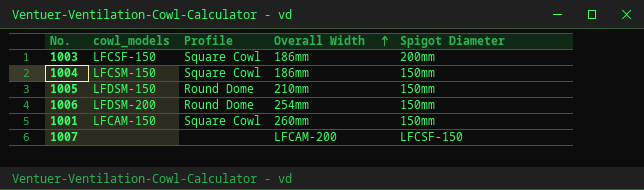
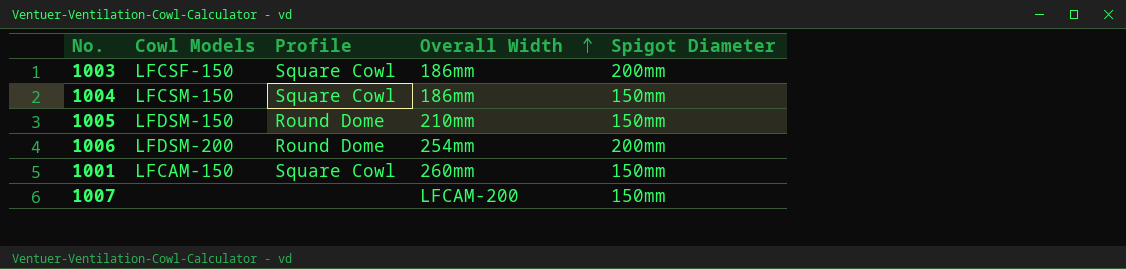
column name: cowl_models -> Cowl Models
1006 | Spigot Diameter: 150mm -> 200mm
1007 | Spigot Diameter: LFCSF-150 -> 150mm

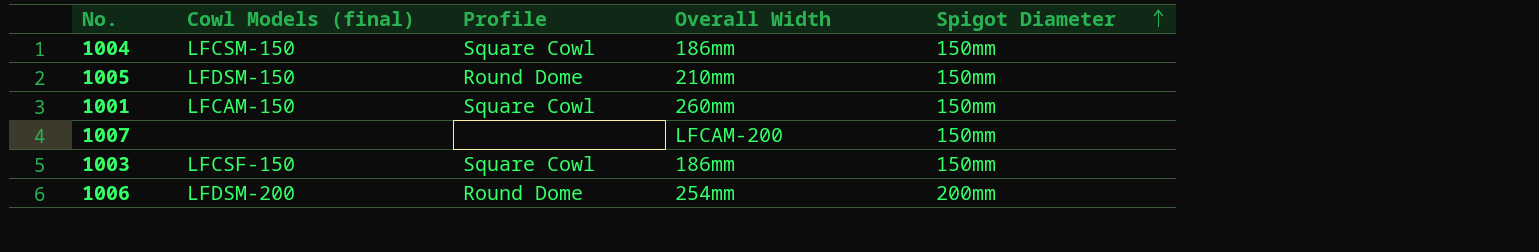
row order: Overall Width ascending -> Spigot Diameter ascending
column name: Cowl Models -> Cowl Models (final)
1003 | Spigot Diameter: 200mm -> 150mm

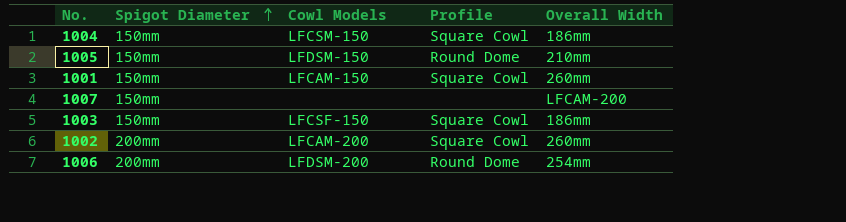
column Spigot Diameter | position: 5 -> 2
column name: Cowl Models (final) -> Cowl Models
row 1002: none -> 200mm | LFCAM-200 | Square Cowl | 260mm

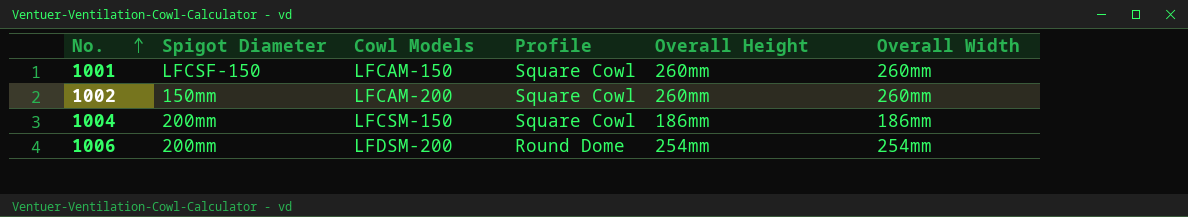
row order: Spigot Diameter ascending -> No. ascending
column Overall Height | position: none -> 5
row 1005: 150mm | LFDSM-150 | Round Dome | 210mm -> none
row 1007: 150mm | none | none | LFCAM-200 -> none
row 1003: 150mm | LFCSF-150 | Square Cowl | 186mm -> none
1001 | Spigot Diameter: 150mm -> LFCSF-150
1002 | Spigot Diameter: 200mm -> 150mm
1004 | Spigot Diameter: 150mm -> 200mm

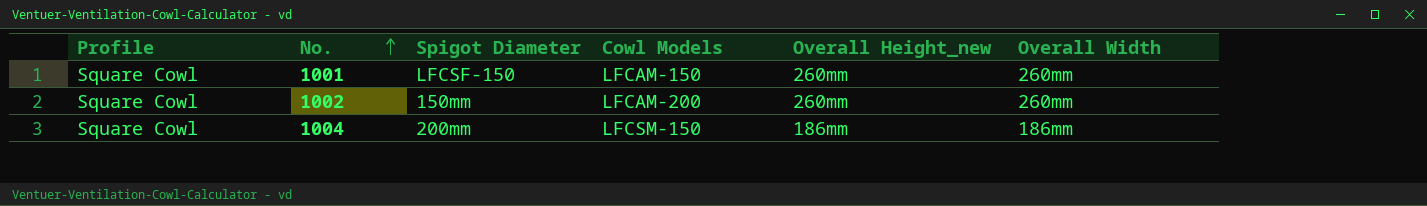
column Profile | position: 4 -> 1
column name: Overall Height -> Overall Height_new
row 1006: 200mm | LFDSM-200 | Round Dome | 254mm | 254mm -> none

